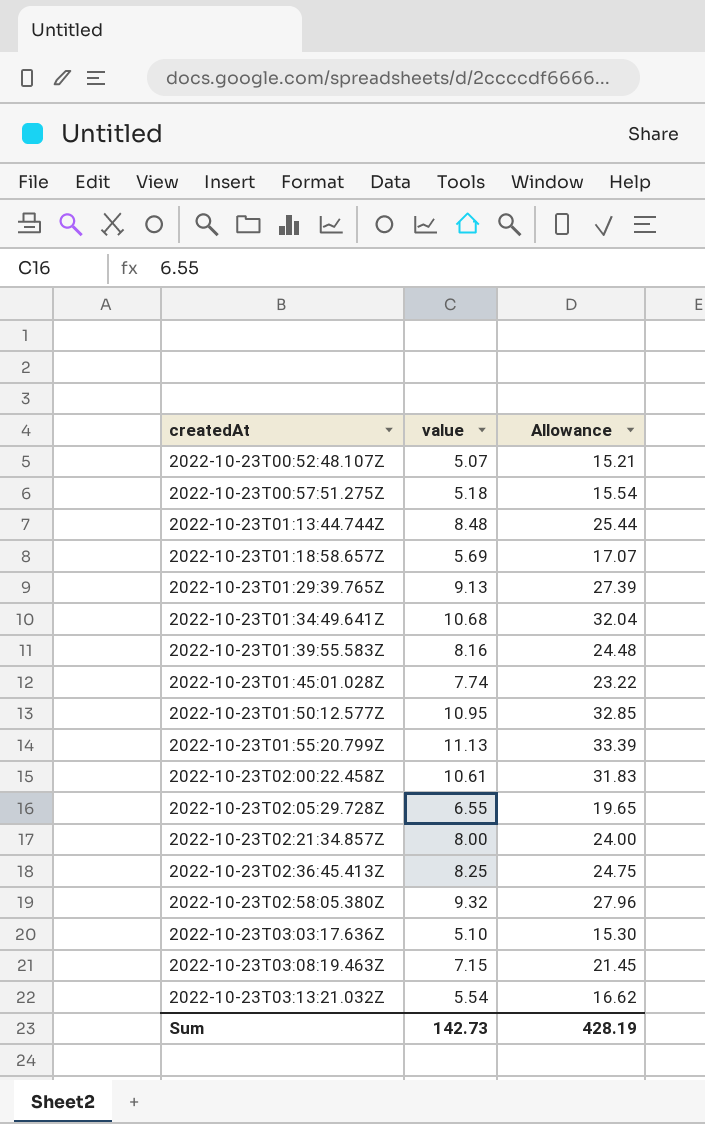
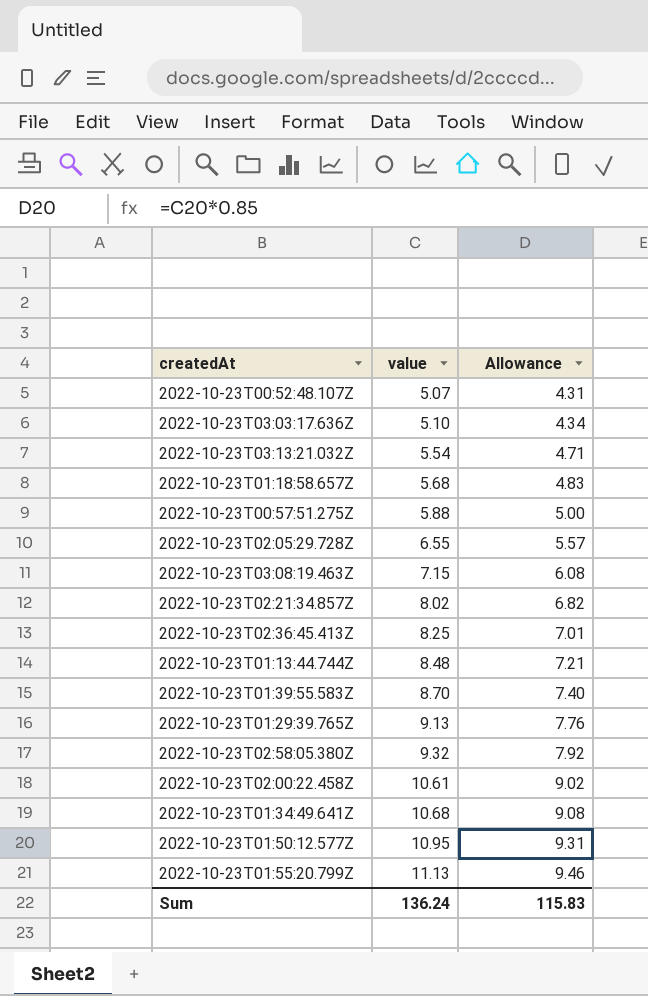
row order: createdAt ascending -> value ascending
column Allowance | formula: [value] * 3 -> [value] * 0.85
row 2022-10-23T01:45:01.028Z: 7.74 | 23.22 -> none
2022-10-23T01:18:58.657Z | value: 5.69 -> 5.68
2022-10-23T00:57:51.275Z | value: 5.18 -> 5.88
2022-10-23T02:21:34.857Z | value: 8.00 -> 8.02
2022-10-23T01:39:55.583Z | value: 8.16 -> 8.70
Sum | value: 142.73 -> 136.24
Sum | Allowance: 428.19 -> 115.83

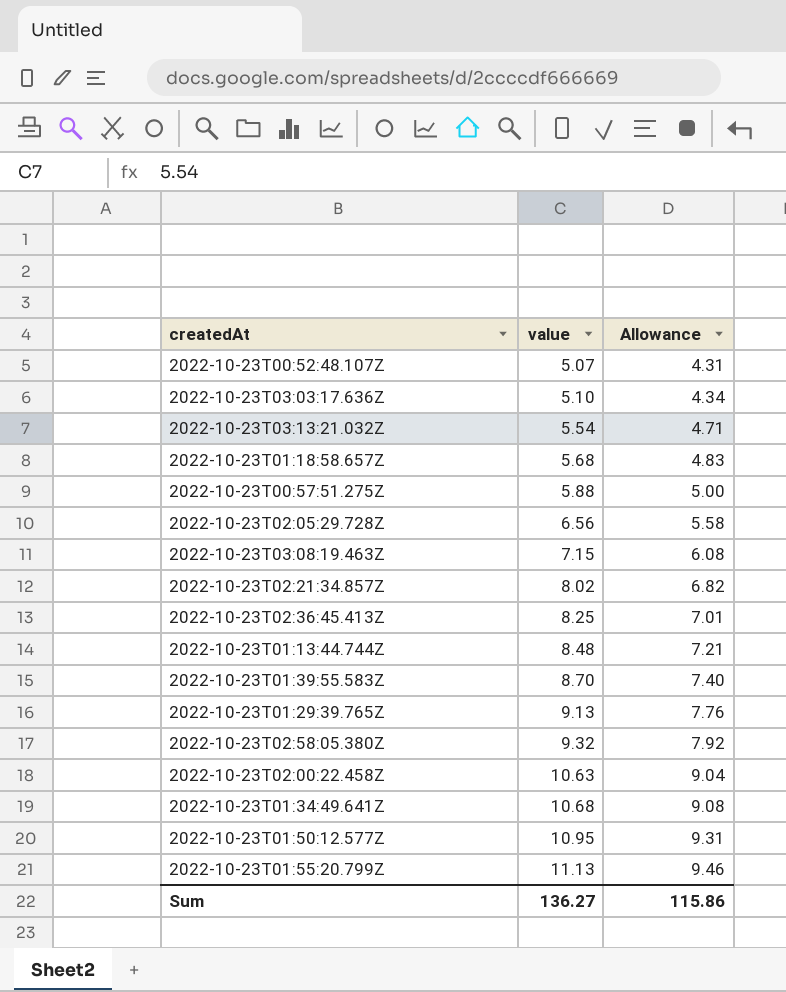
2022-10-23T02:05:29.728Z | value: 6.55 -> 6.56
2022-10-23T02:05:29.728Z | Allowance: 5.57 -> 5.58
2022-10-23T02:00:22.458Z | value: 10.61 -> 10.63
2022-10-23T02:00:22.458Z | Allowance: 9.02 -> 9.04
Sum | value: 136.24 -> 136.27
Sum | Allowance: 115.83 -> 115.86

